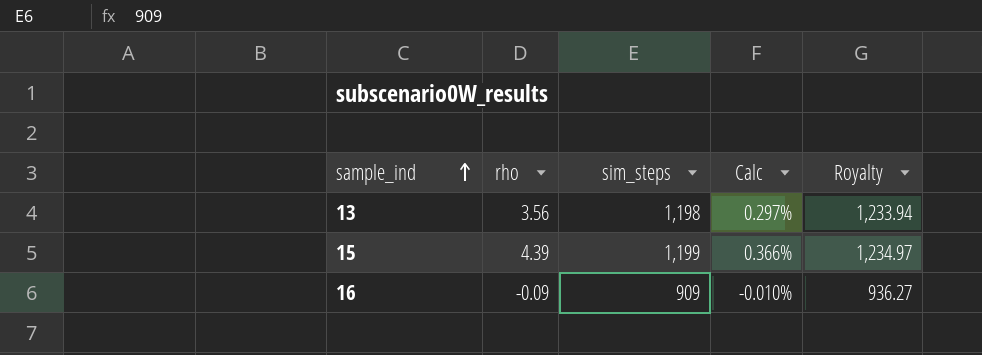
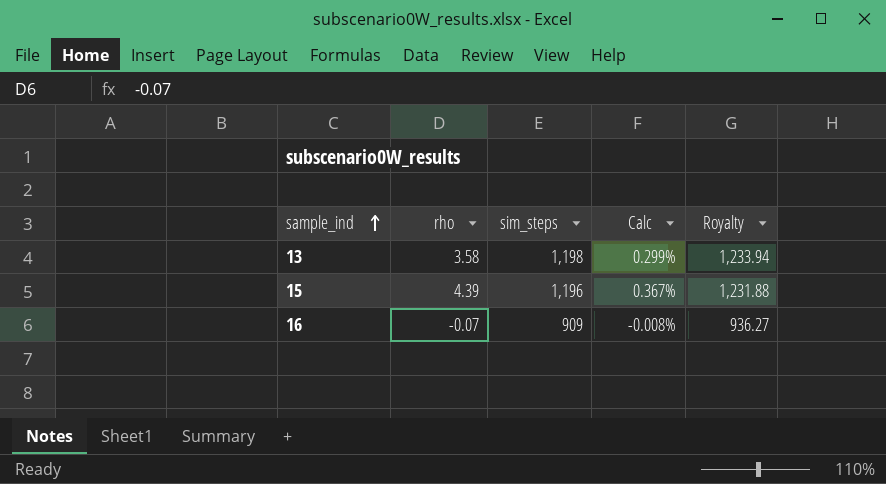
13 | rho: 3.56 -> 3.58
13 | Calc: 0.297% -> 0.299%
15 | sim_steps: 1,199 -> 1,196
15 | Calc: 0.366% -> 0.367%
15 | Royalty: 1,234.97 -> 1,231.88
16 | rho: -0.09 -> -0.07
16 | Calc: -0.010% -> -0.008%

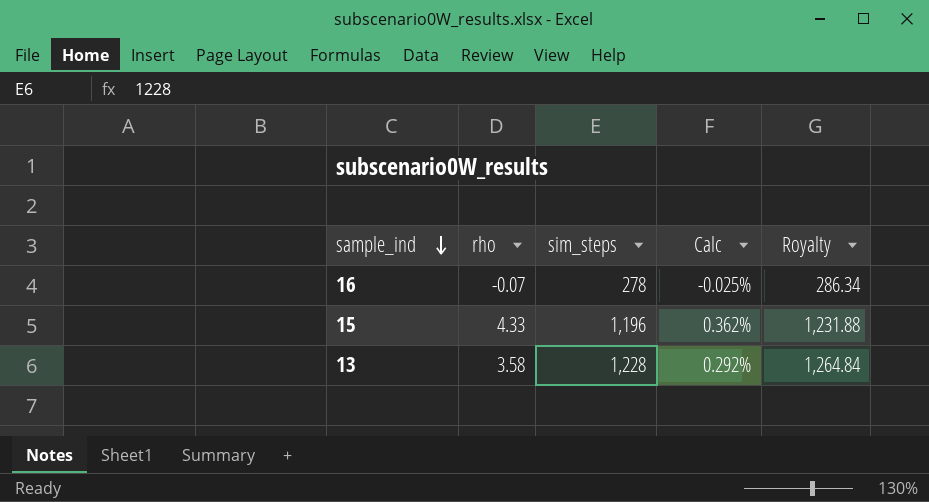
row order: sample_ind ascending -> sample_ind descending
16 | sim_steps: 909 -> 278
16 | Calc: -0.008% -> -0.025%
16 | Royalty: 936.27 -> 286.34
15 | rho: 4.39 -> 4.33
15 | Calc: 0.367% -> 0.362%
13 | sim_steps: 1,198 -> 1,228
13 | Calc: 0.299% -> 0.292%
13 | Royalty: 1,233.94 -> 1,264.84

